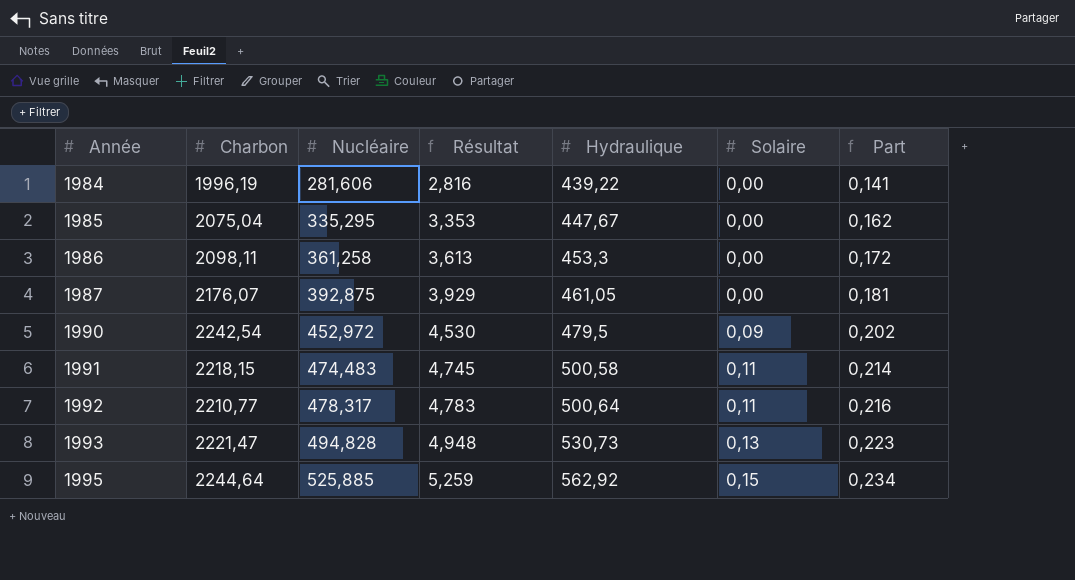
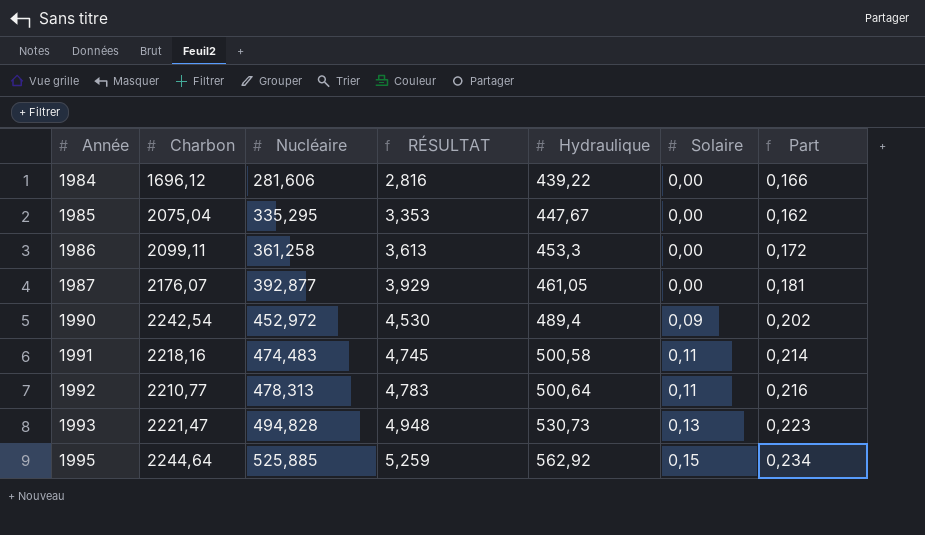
column name: Résultat -> RÉSULTAT
1984 | Charbon: 1996,19 -> 1696,12
1984 | Part: 0,141 -> 0,166
1986 | Charbon: 2098,11 -> 2099,11
1987 | Nucléaire: 392,875 -> 392,877
1990 | Hydraulique: 479,5 -> 489,4
1991 | Charbon: 2218,15 -> 2218,16
1992 | Nucléaire: 478,317 -> 478,313

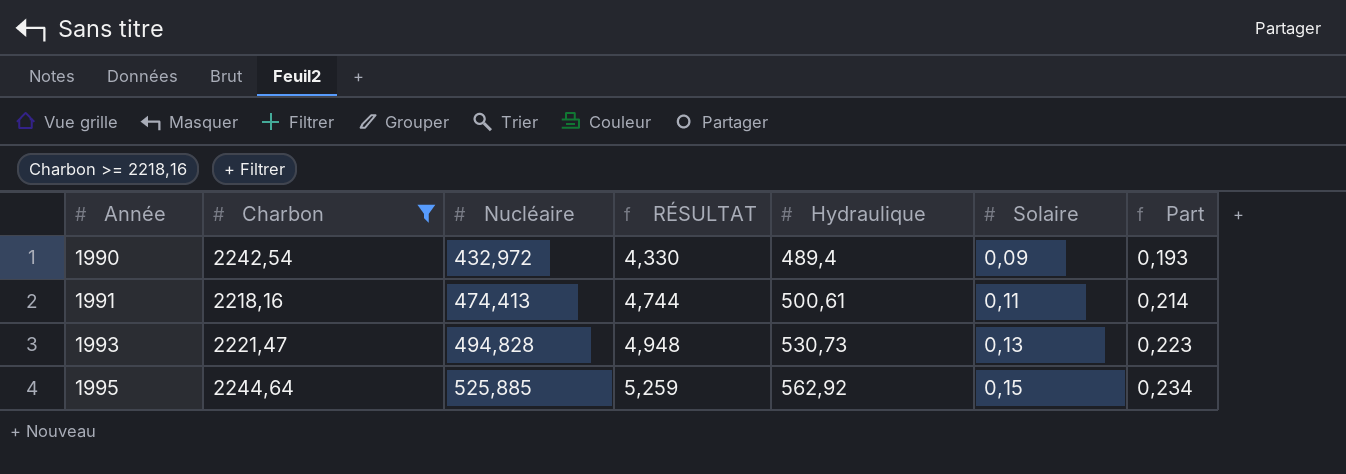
filter: none -> Charbon >= 2218,16
1990 | Nucléaire: 452,972 -> 432,972
1990 | RÉSULTAT: 4,530 -> 4,330
1990 | Part: 0,202 -> 0,193
1991 | Nucléaire: 474,483 -> 474,413
1991 | RÉSULTAT: 4,745 -> 4,744
1991 | Hydraulique: 500,58 -> 500,61

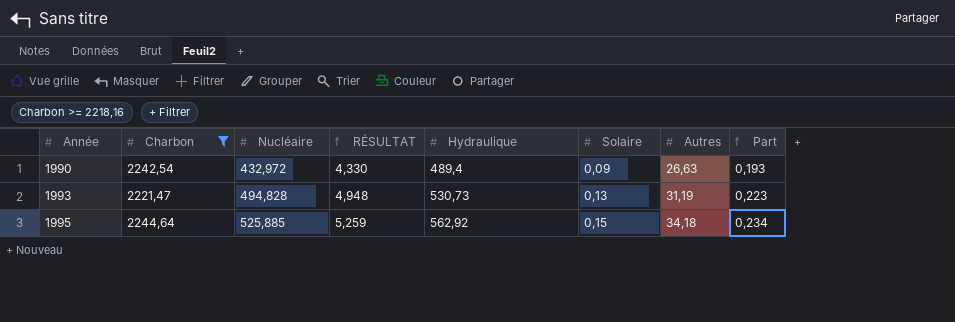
column Autres | position: none -> 7
row 1991: 2218,16 | 474,413 | 4,744 | 500,61 | 0,11 | 0,214 -> none

